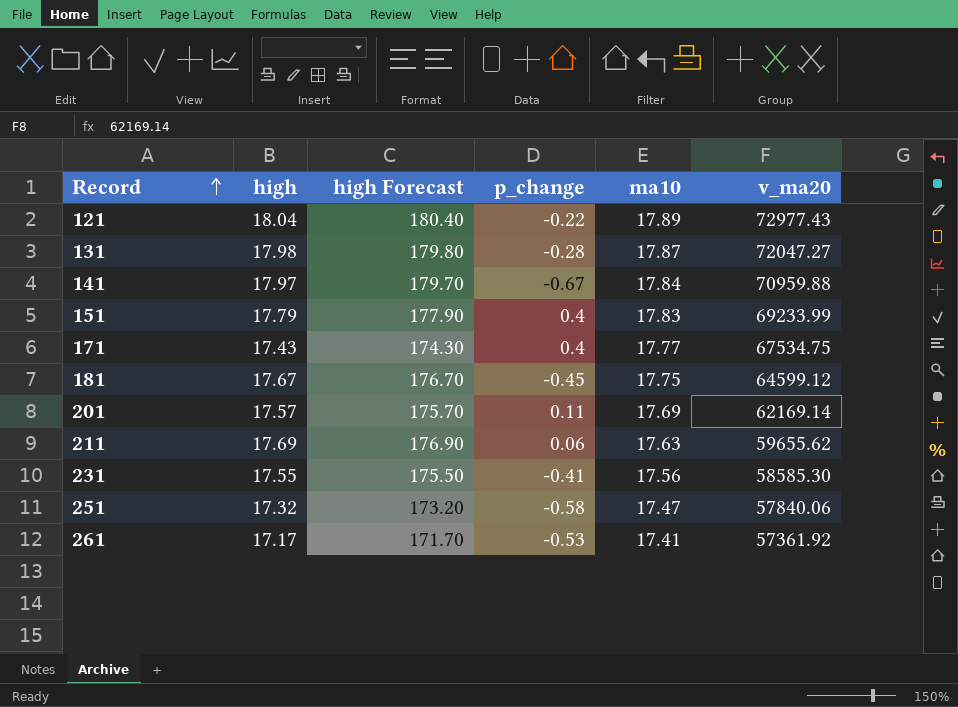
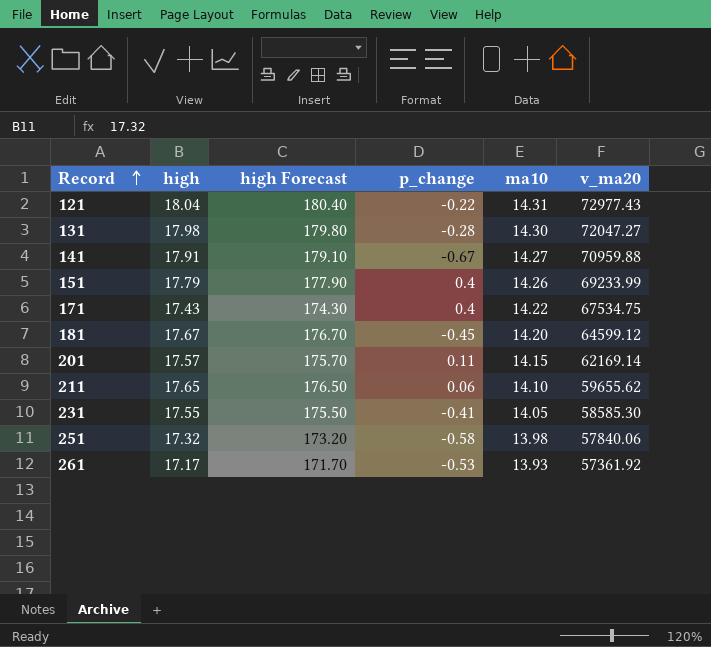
121 | ma10: 17.89 -> 14.31
131 | ma10: 17.87 -> 14.30
141 | high: 17.97 -> 17.91
141 | high Forecast: 179.70 -> 179.10
141 | ma10: 17.84 -> 14.27
151 | ma10: 17.83 -> 14.26
171 | ma10: 17.77 -> 14.22
181 | ma10: 17.75 -> 14.20
201 | ma10: 17.69 -> 14.15
211 | high: 17.69 -> 17.65
211 | high Forecast: 176.90 -> 176.50
211 | ma10: 17.63 -> 14.10
231 | ma10: 17.56 -> 14.05
251 | ma10: 17.47 -> 13.98
261 | ma10: 17.41 -> 13.93

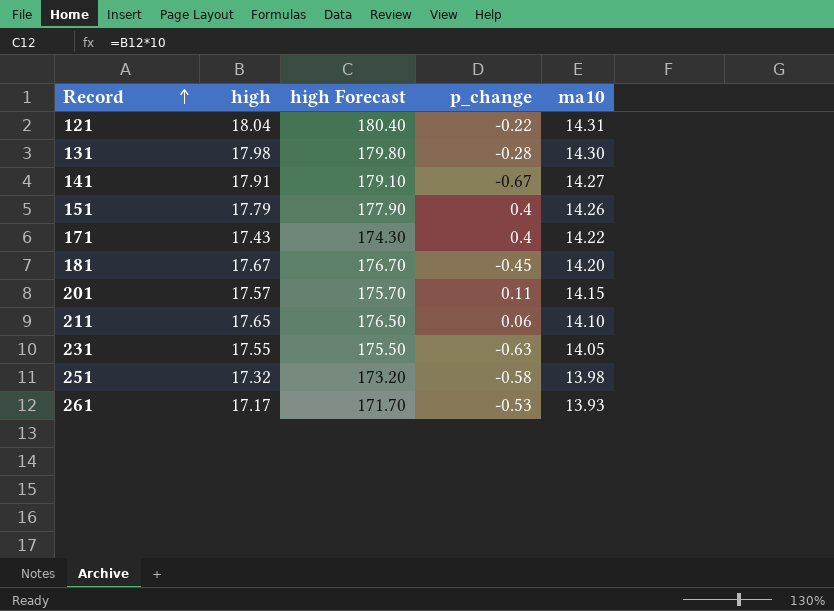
column v_ma20 | position: 6 -> none
231 | p_change: -0.41 -> -0.63

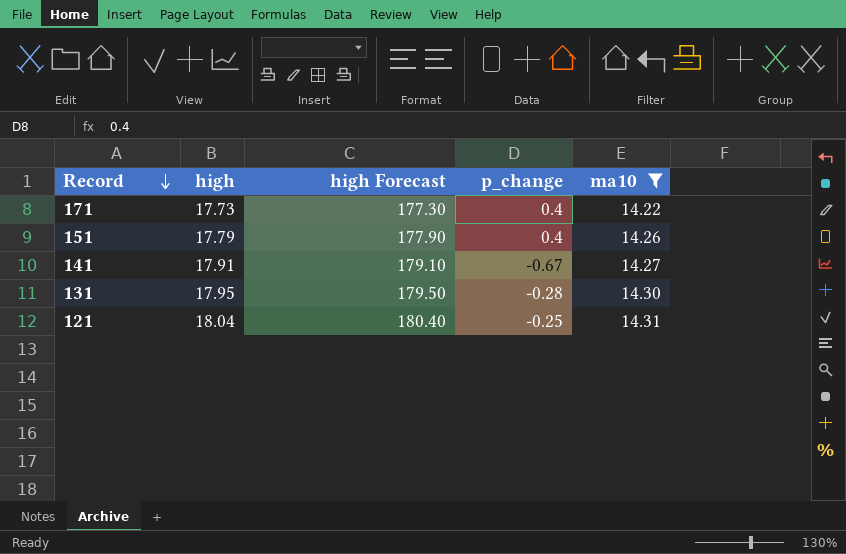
filter: none -> ma10 >= 14.22
row order: Record ascending -> Record descending
171 | high: 17.43 -> 17.73
171 | high Forecast: 174.30 -> 177.30
131 | high: 17.98 -> 17.95
131 | high Forecast: 179.80 -> 179.50
121 | p_change: -0.22 -> -0.25

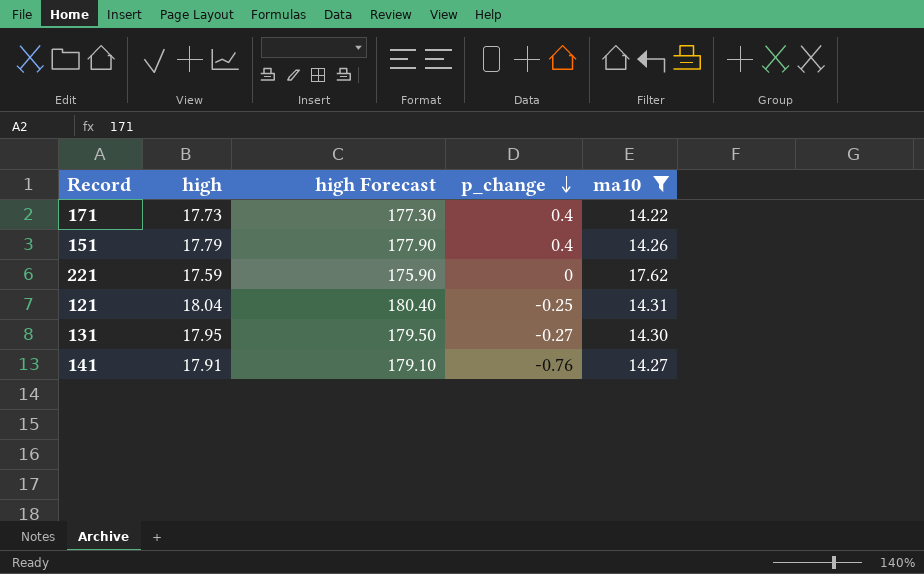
row order: Record descending -> p_change descending
row 221: none -> 17.59 | 175.90 | 0 | 17.62
131 | p_change: -0.28 -> -0.27
141 | p_change: -0.67 -> -0.76

